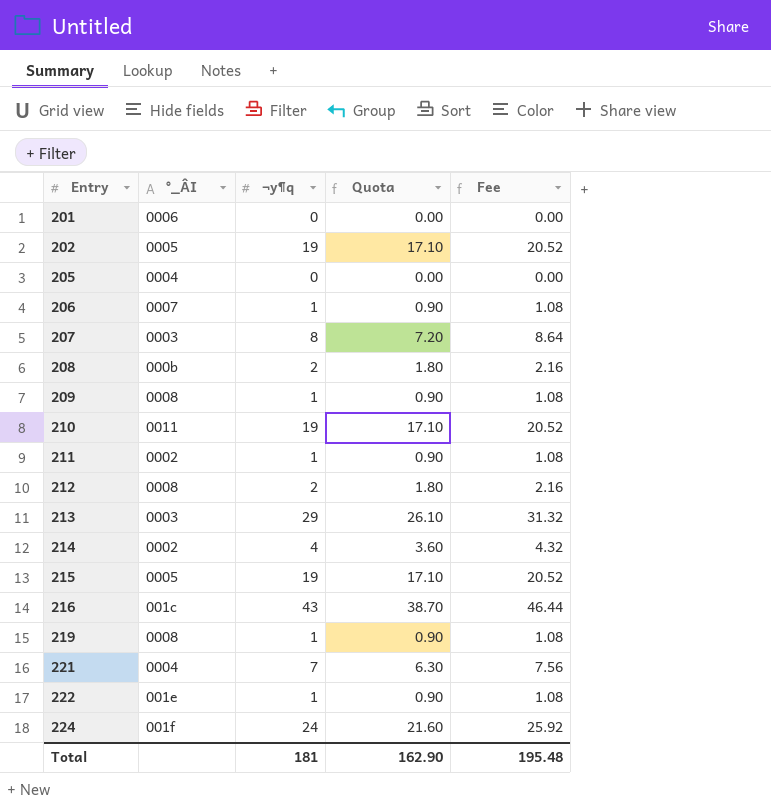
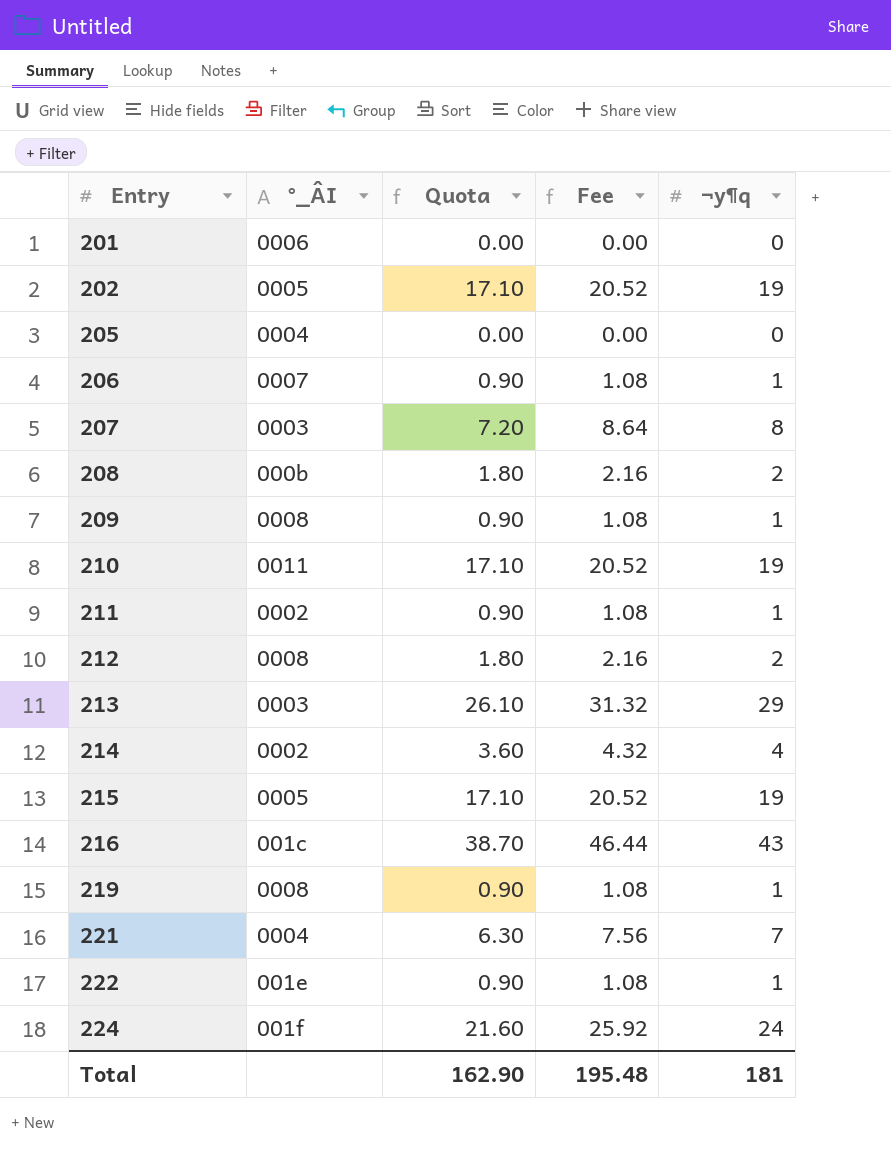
column ¬y¶q | position: 3 -> 5

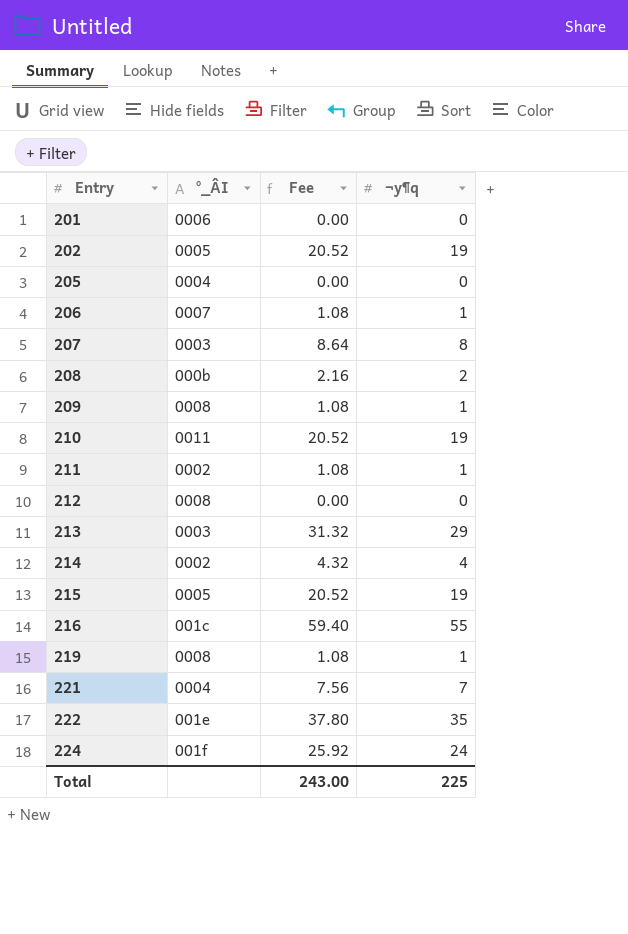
column Quota | formula: [¬y¶q] * 0.9 -> none
212 | Fee: 2.16 -> 0.00
212 | ¬y¶q: 2 -> 0
216 | Fee: 46.44 -> 59.40
216 | ¬y¶q: 43 -> 55
222 | Fee: 1.08 -> 37.80
222 | ¬y¶q: 1 -> 35
Total | Fee: 195.48 -> 243.00
Total | ¬y¶q: 181 -> 225

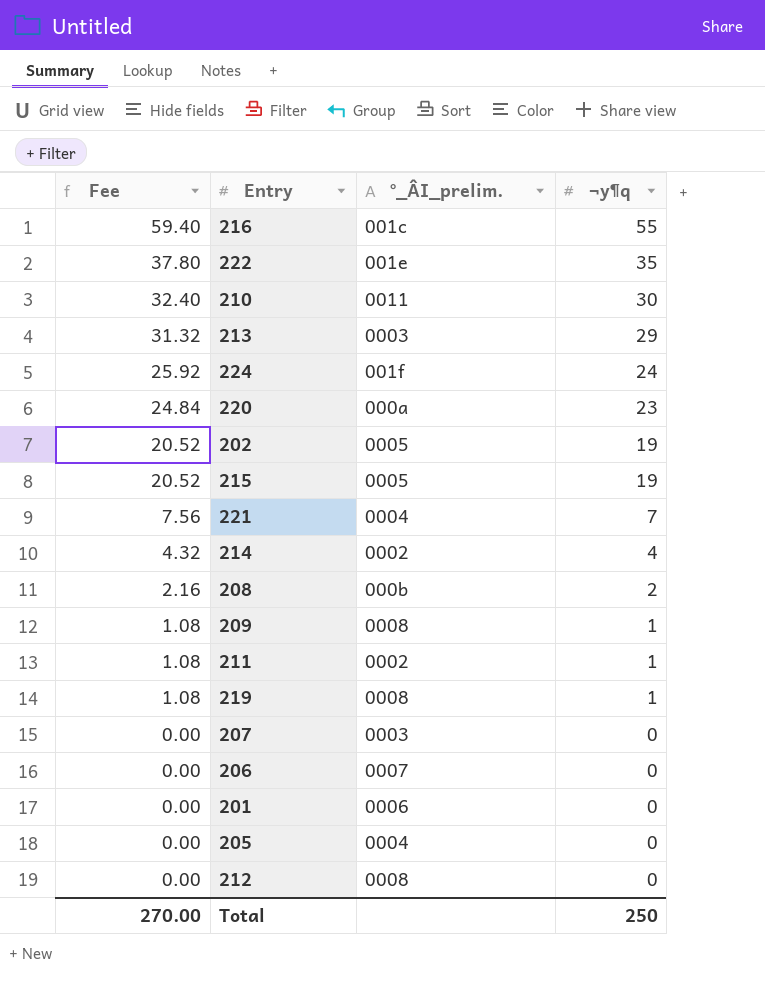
row order: Entry ascending -> Fee descending
column Fee | position: 3 -> 1
column name: °_ÂI -> °_ÂI_prelim.
210 | Fee: 20.52 -> 32.40
210 | ¬y¶q: 19 -> 30
row 220: none -> 24.84 | 000a | 23
207 | Fee: 8.64 -> 0.00
207 | ¬y¶q: 8 -> 0
206 | Fee: 1.08 -> 0.00
206 | ¬y¶q: 1 -> 0
Total | Fee: 243.00 -> 270.00
Total | ¬y¶q: 225 -> 250

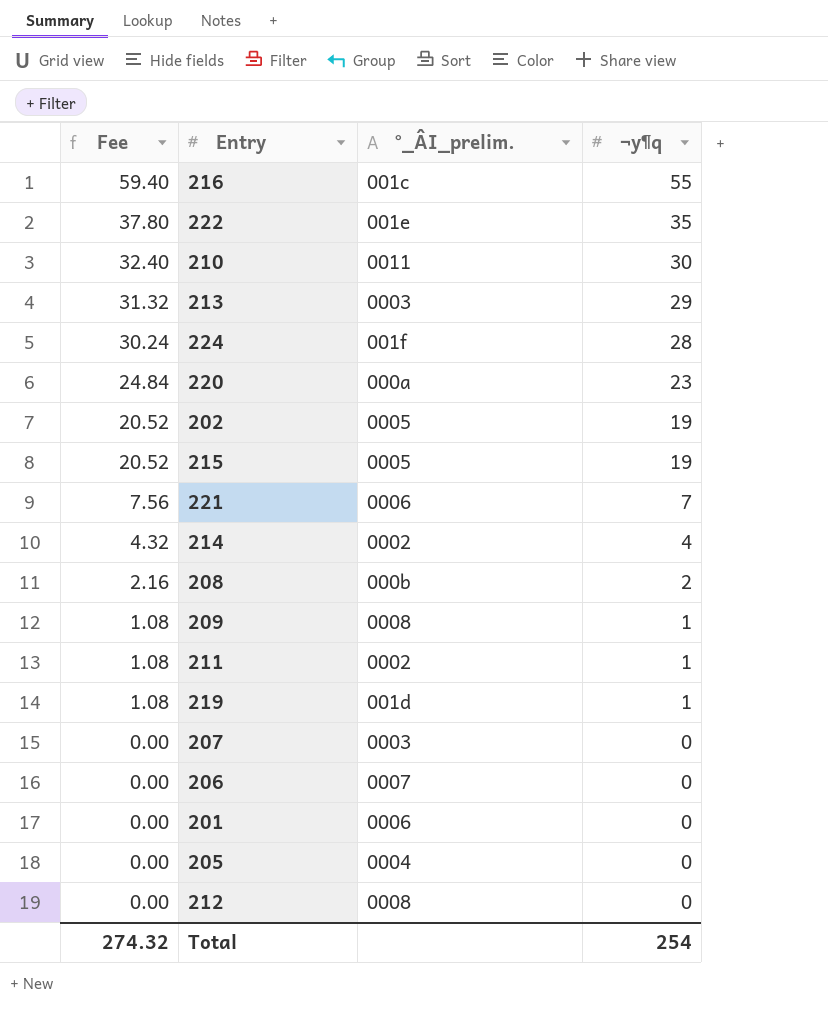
224 | Fee: 25.92 -> 30.24
224 | ¬y¶q: 24 -> 28
221 | °_ÂI_prelim.: 0004 -> 0006
219 | °_ÂI_prelim.: 0008 -> 001d
Total | Fee: 270.00 -> 274.32
Total | ¬y¶q: 250 -> 254

